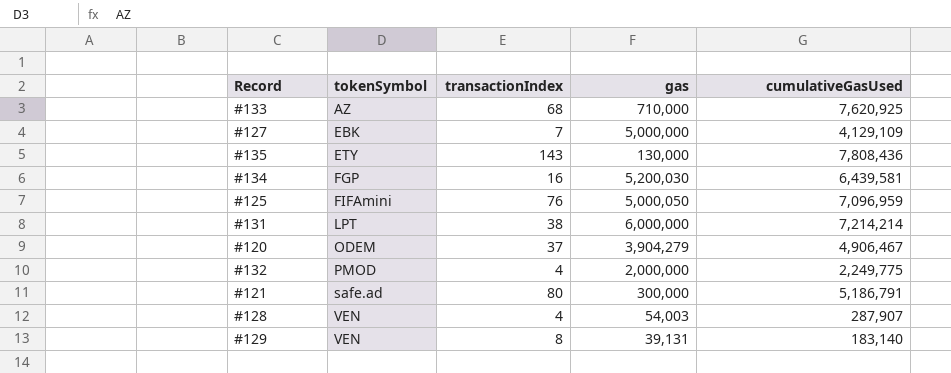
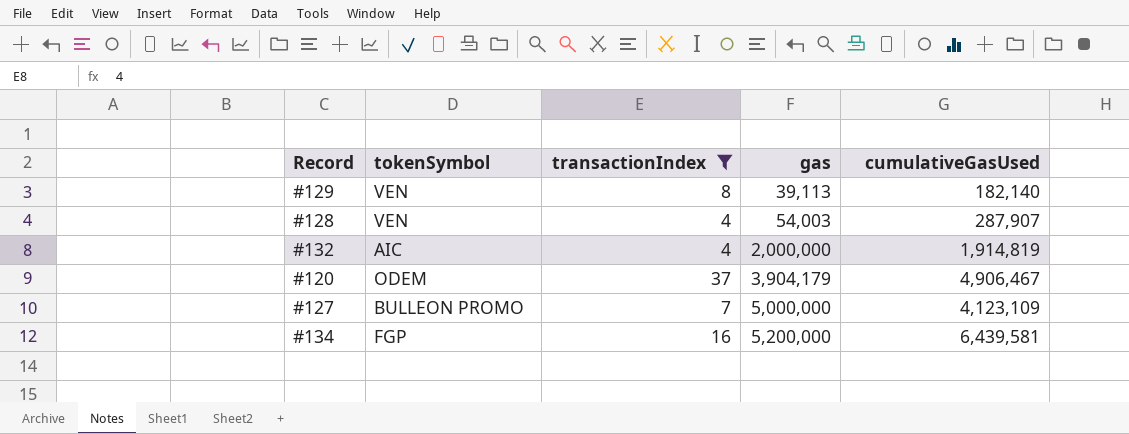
filter: none -> transactionIndex <= 37
row order: tokenSymbol ascending -> gas ascending
#129 | gas: 39,131 -> 39,113
#129 | cumulativeGasUsed: 183,140 -> 182,140
#132 | tokenSymbol: PMOD -> AIC
#132 | cumulativeGasUsed: 2,249,775 -> 1,914,819
#120 | gas: 3,904,279 -> 3,904,179
#127 | tokenSymbol: EBK -> BULLEON PROMO
#127 | cumulativeGasUsed: 4,129,109 -> 4,123,109
#134 | gas: 5,200,030 -> 5,200,000

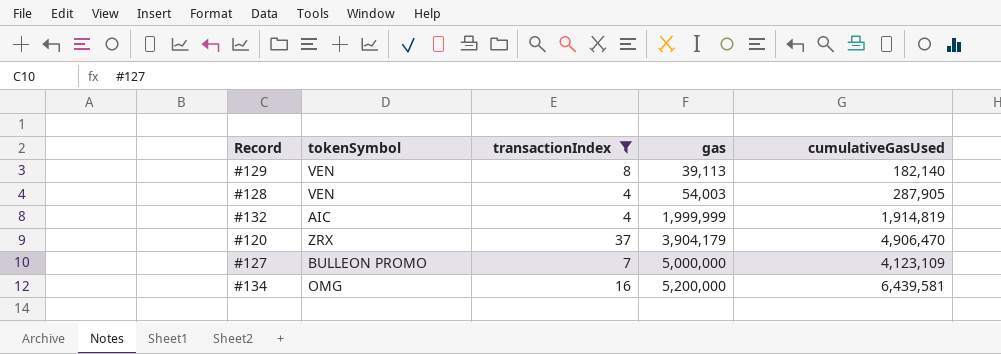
#128 | cumulativeGasUsed: 287,907 -> 287,905
#132 | gas: 2,000,000 -> 1,999,999
#120 | tokenSymbol: ODEM -> ZRX
#120 | cumulativeGasUsed: 4,906,467 -> 4,906,470
#134 | tokenSymbol: FGP -> OMG

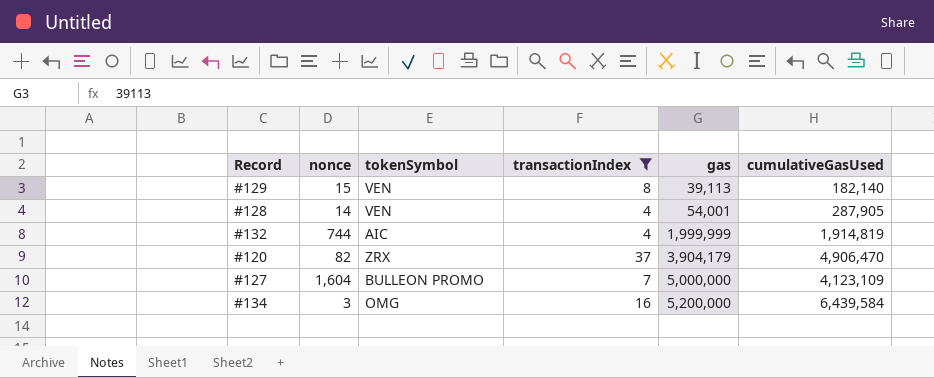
column nonce | position: none -> 2
#128 | gas: 54,003 -> 54,001
#134 | cumulativeGasUsed: 6,439,581 -> 6,439,584

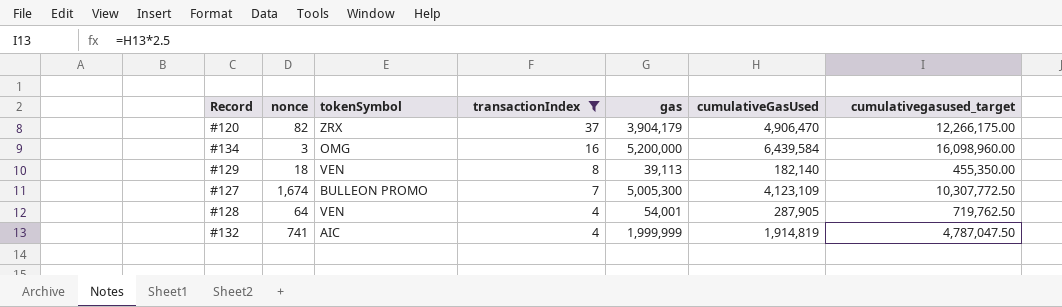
row order: gas ascending -> transactionIndex descending
column cumulativegasused_target | formula: none -> [cumulativeGasUsed] * 2.5
#129 | nonce: 15 -> 18
#127 | nonce: 1,604 -> 1,674
#127 | gas: 5,000,000 -> 5,005,300
#128 | nonce: 14 -> 64
#132 | nonce: 744 -> 741

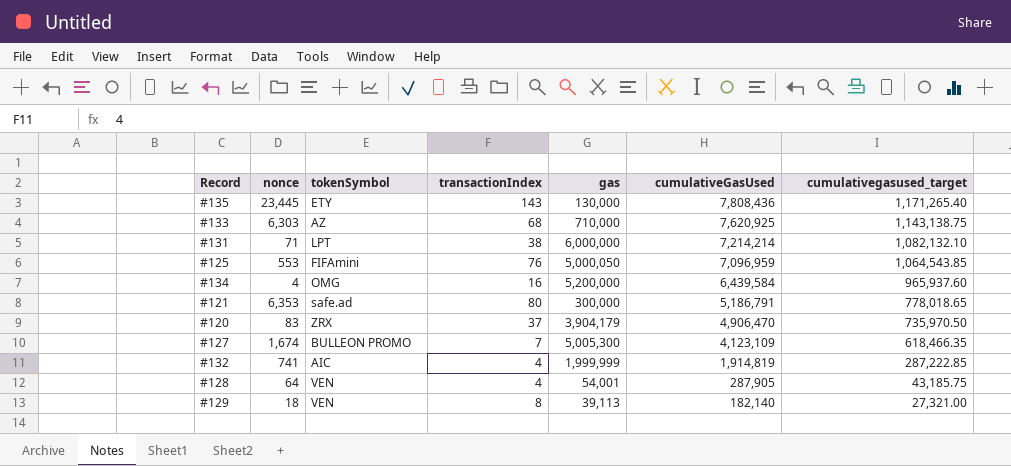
filter: transactionIndex <= 37 -> none
row order: transactionIndex descending -> cumulativeGasUsed descending
column cumulativegasused_target | formula: [cumulativeGasUsed] * 2.5 -> [cumulativeGasUsed] * 0.15
#134 | nonce: 3 -> 4
#120 | nonce: 82 -> 83

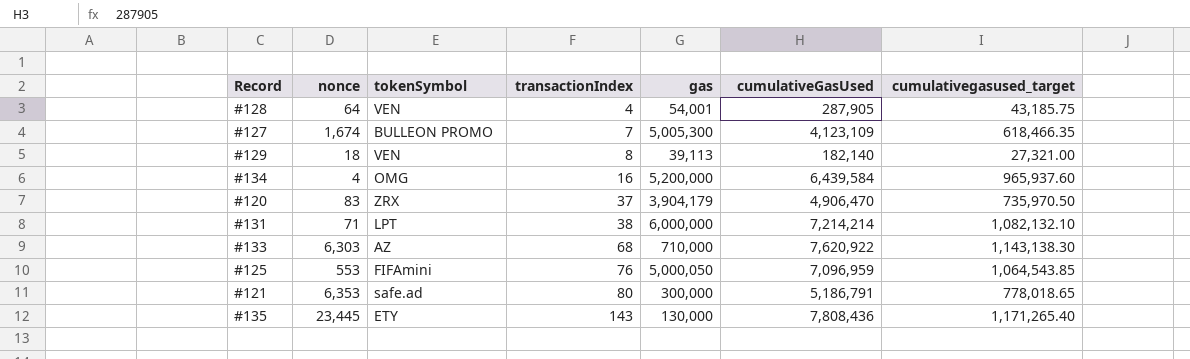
row order: cumulativeGasUsed descending -> transactionIndex ascending
row #132: 741 | AIC | 4 | 1,999,999 | 1,914,819 | 287,222.85 -> none
#133 | cumulativeGasUsed: 7,620,925 -> 7,620,922
#133 | cumulativegasused_target: 1,143,138.75 -> 1,143,138.30

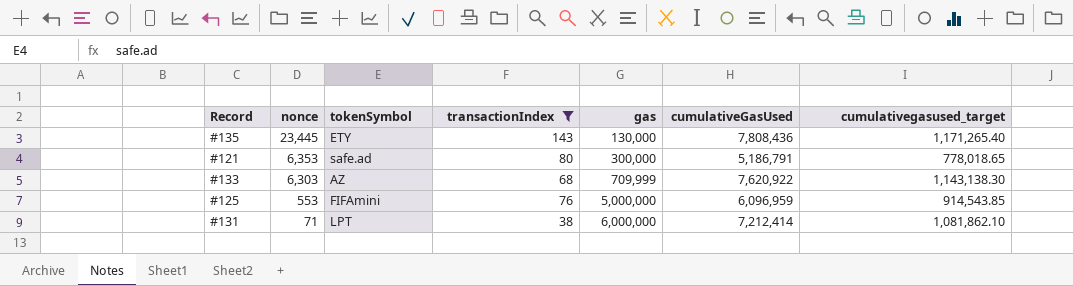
filter: none -> transactionIndex >= 38
row order: transactionIndex ascending -> nonce descending
#133 | gas: 710,000 -> 709,999
#125 | gas: 5,000,050 -> 5,000,000
#125 | cumulativeGasUsed: 7,096,959 -> 6,096,959
#125 | cumulativegasused_target: 1,064,543.85 -> 914,543.85
#131 | cumulativeGasUsed: 7,214,214 -> 7,212,414
#131 | cumulativegasused_target: 1,082,132.10 -> 1,081,862.10

